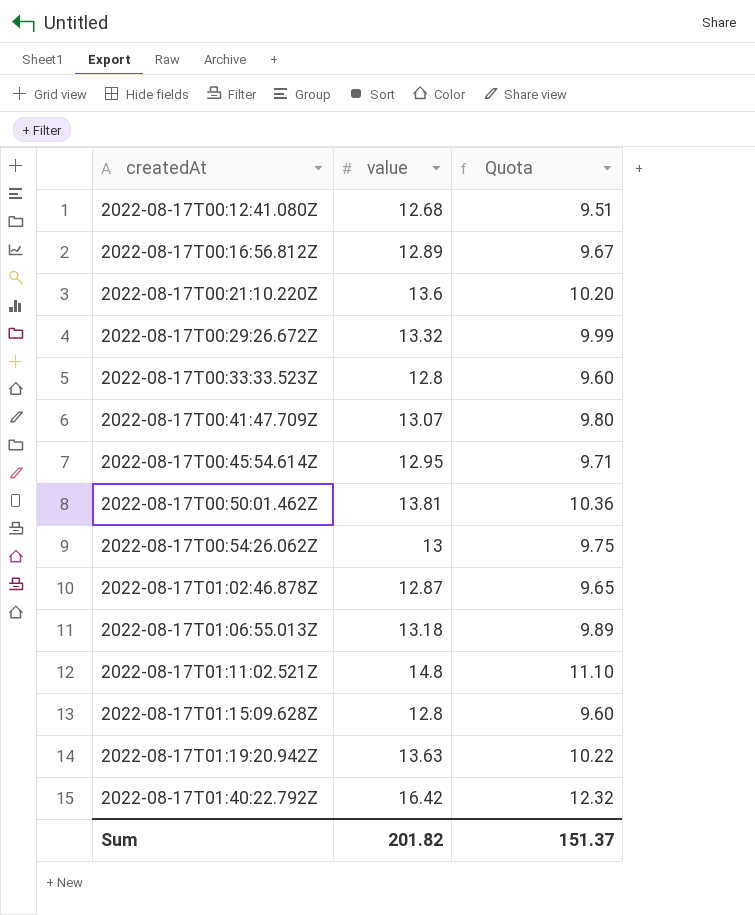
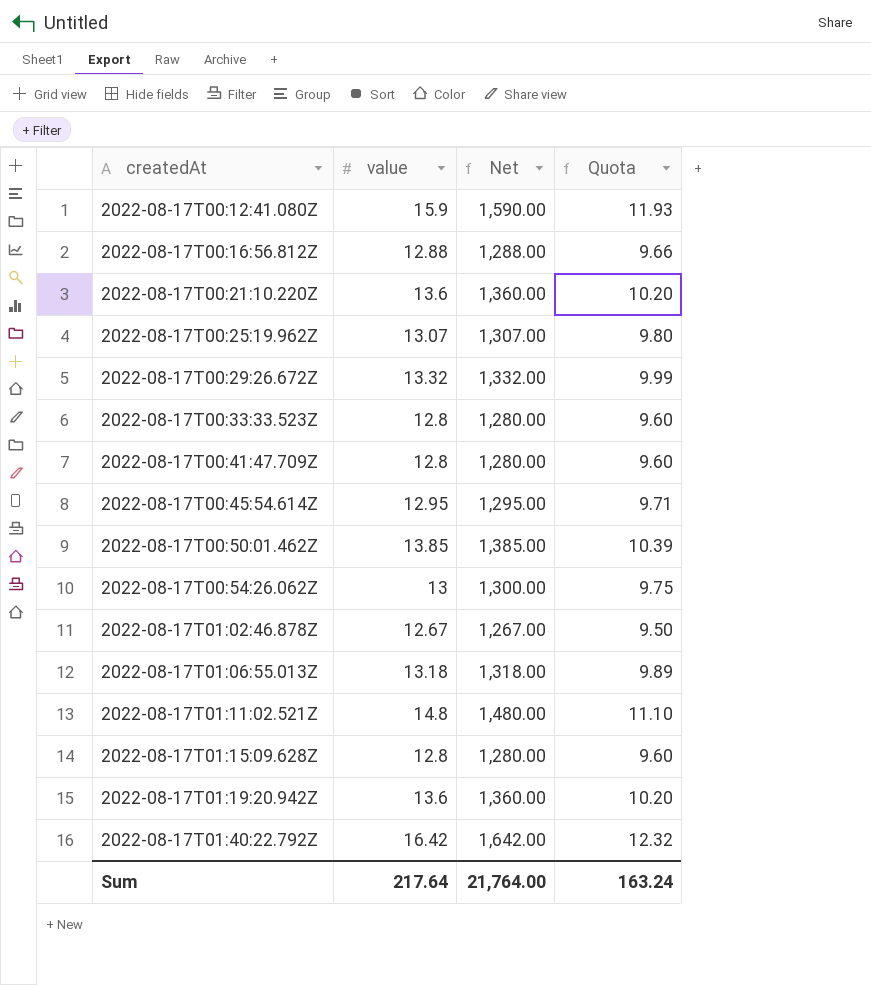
column Net | formula: none -> [value] * 100
2022-08-17T00:12:41.080Z | value: 12.68 -> 15.9
2022-08-17T00:12:41.080Z | Quota: 9.51 -> 11.93
2022-08-17T00:16:56.812Z | value: 12.89 -> 12.88
2022-08-17T00:16:56.812Z | Quota: 9.67 -> 9.66
row 2022-08-17T00:25:19.962Z: none -> 13.07 | 1,307.00 | 9.80
2022-08-17T00:41:47.709Z | value: 13.07 -> 12.8
2022-08-17T00:41:47.709Z | Quota: 9.80 -> 9.60
2022-08-17T00:50:01.462Z | value: 13.81 -> 13.85
2022-08-17T00:50:01.462Z | Quota: 10.36 -> 10.39
2022-08-17T01:02:46.878Z | value: 12.87 -> 12.67
2022-08-17T01:02:46.878Z | Quota: 9.65 -> 9.50
2022-08-17T01:19:20.942Z | value: 13.63 -> 13.6
2022-08-17T01:19:20.942Z | Quota: 10.22 -> 10.20
Sum | value: 201.82 -> 217.64
Sum | Quota: 151.37 -> 163.24

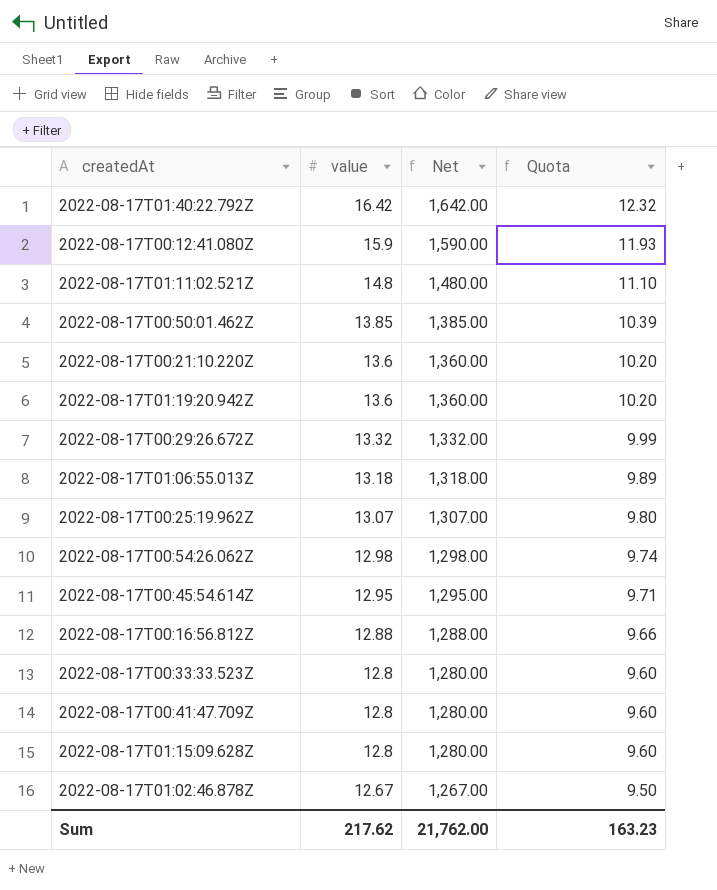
row order: createdAt ascending -> value descending
2022-08-17T00:54:26.062Z | value: 13 -> 12.98
2022-08-17T00:54:26.062Z | Net: 1,300.00 -> 1,298.00
2022-08-17T00:54:26.062Z | Quota: 9.75 -> 9.74
Sum | value: 217.64 -> 217.62
Sum | Net: 21,764.00 -> 21,762.00
Sum | Quota: 163.24 -> 163.23

